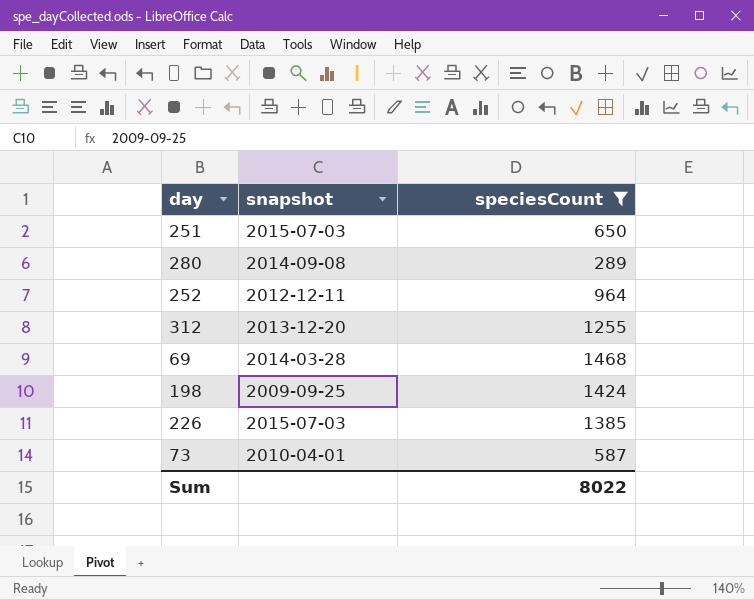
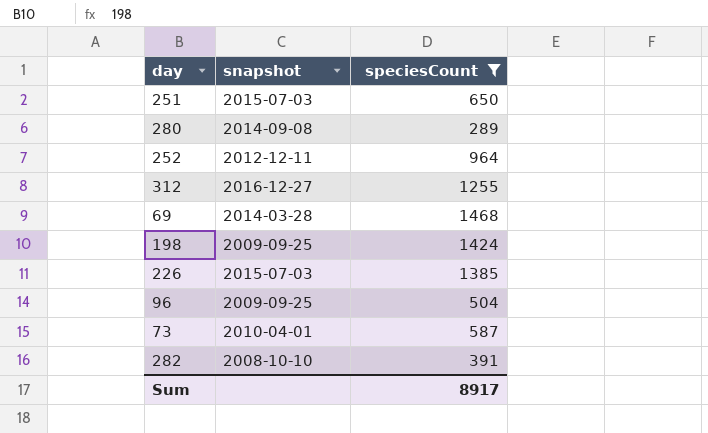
312 | snapshot: 2013-12-20 -> 2016-12-27
row 96: none -> 2009-09-25 | 504
row 282: none -> 2008-10-10 | 391
Sum | speciesCount: 8022 -> 8917

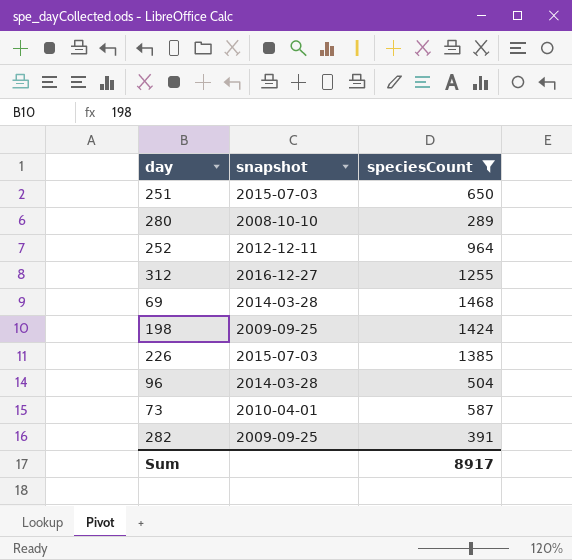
280 | snapshot: 2014-09-08 -> 2008-10-10
96 | snapshot: 2009-09-25 -> 2014-03-28
282 | snapshot: 2008-10-10 -> 2009-09-25

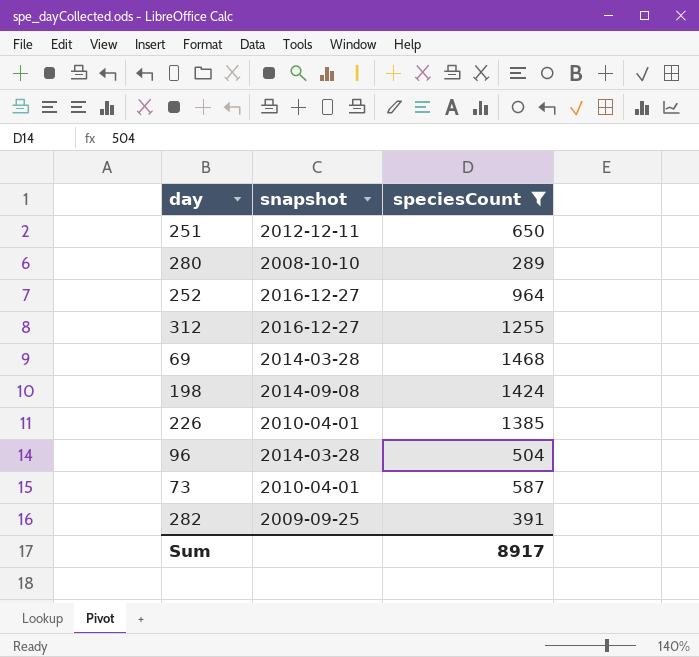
251 | snapshot: 2015-07-03 -> 2012-12-11
252 | snapshot: 2012-12-11 -> 2016-12-27
198 | snapshot: 2009-09-25 -> 2014-09-08
226 | snapshot: 2015-07-03 -> 2010-04-01

